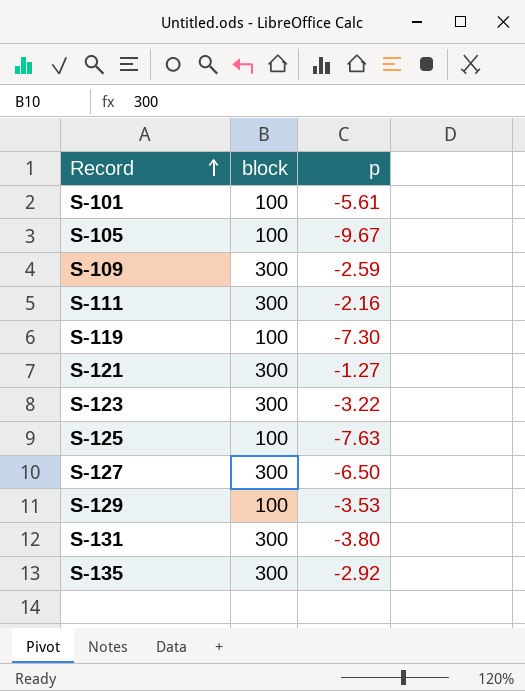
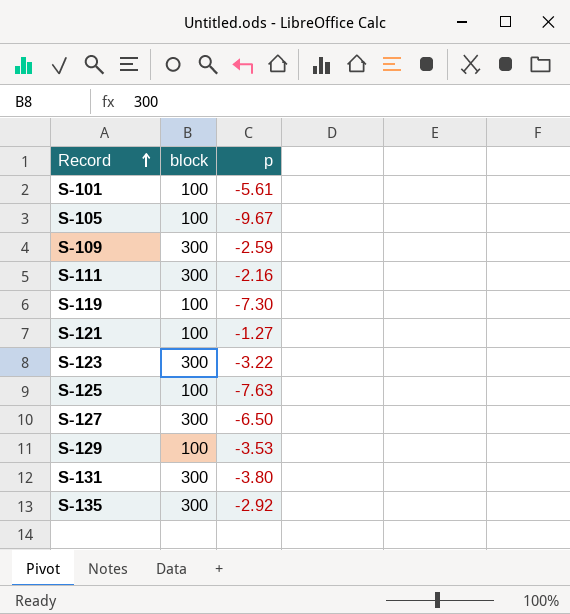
S-121 | block: 300 -> 100

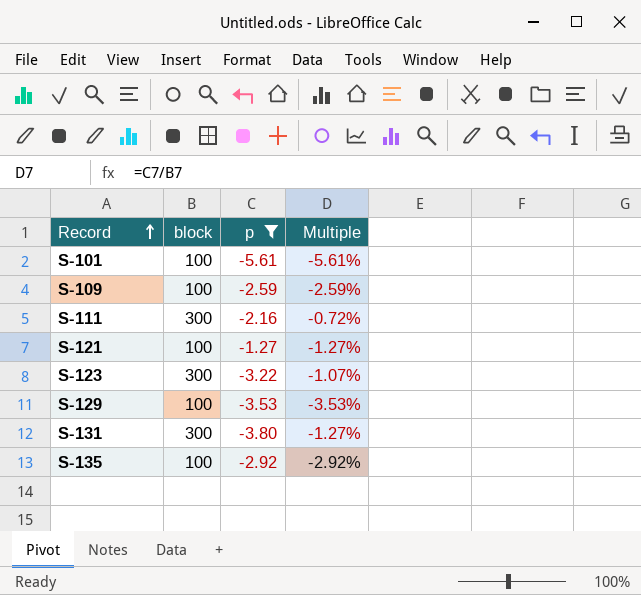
filter: none -> p >= -5.61
column Multiple | formula: none -> [p] / [block]
S-109 | block: 300 -> 100
S-135 | block: 300 -> 100

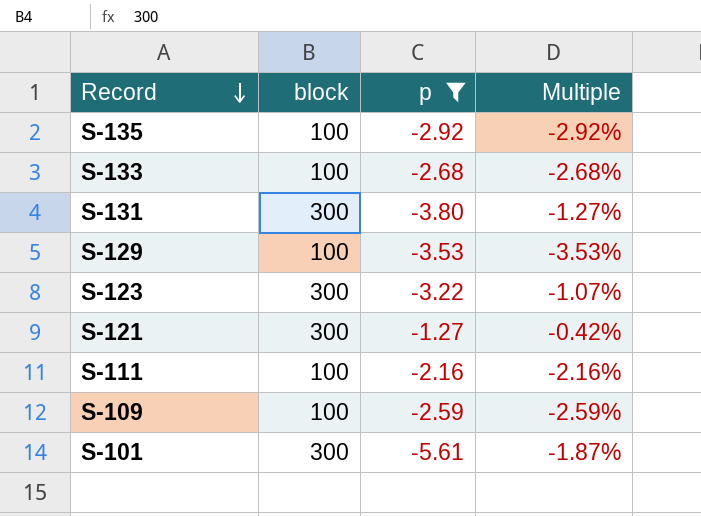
row order: Record ascending -> Record descending
row S-133: none -> 100 | -2.68 | -2.68%
S-121 | block: 100 -> 300
S-121 | Multiple: -1.27% -> -0.42%
S-111 | block: 300 -> 100
S-111 | Multiple: -0.72% -> -2.16%
S-101 | block: 100 -> 300
S-101 | Multiple: -5.61% -> -1.87%

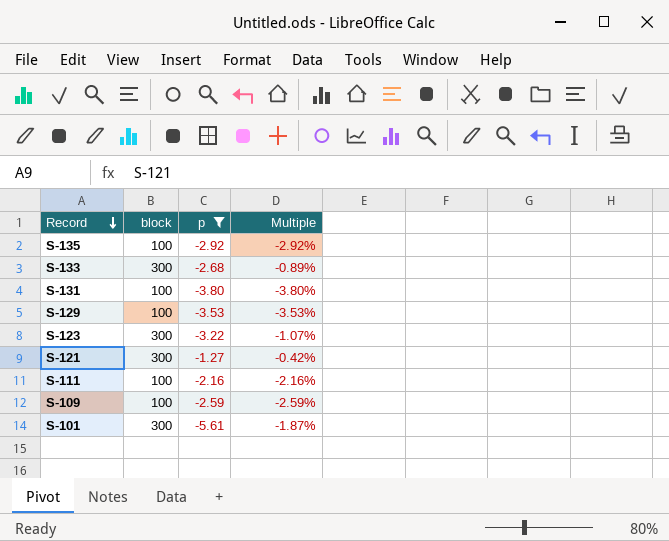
S-133 | block: 100 -> 300
S-133 | Multiple: -2.68% -> -0.89%
S-131 | block: 300 -> 100
S-131 | Multiple: -1.27% -> -3.80%

